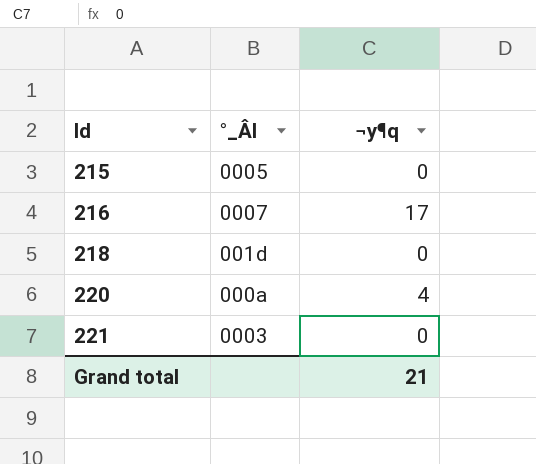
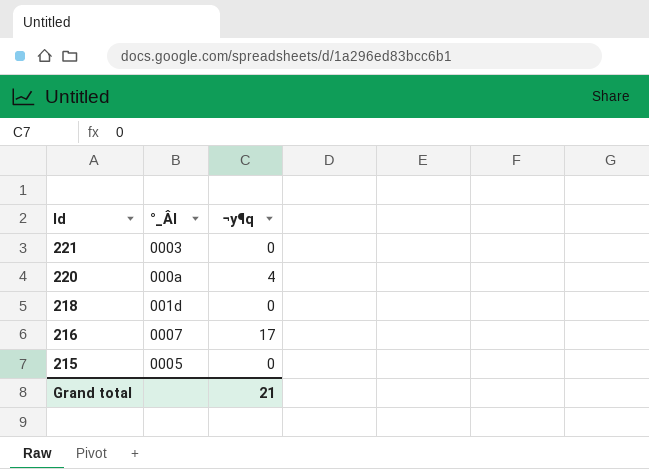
row order: Id ascending -> Id descending

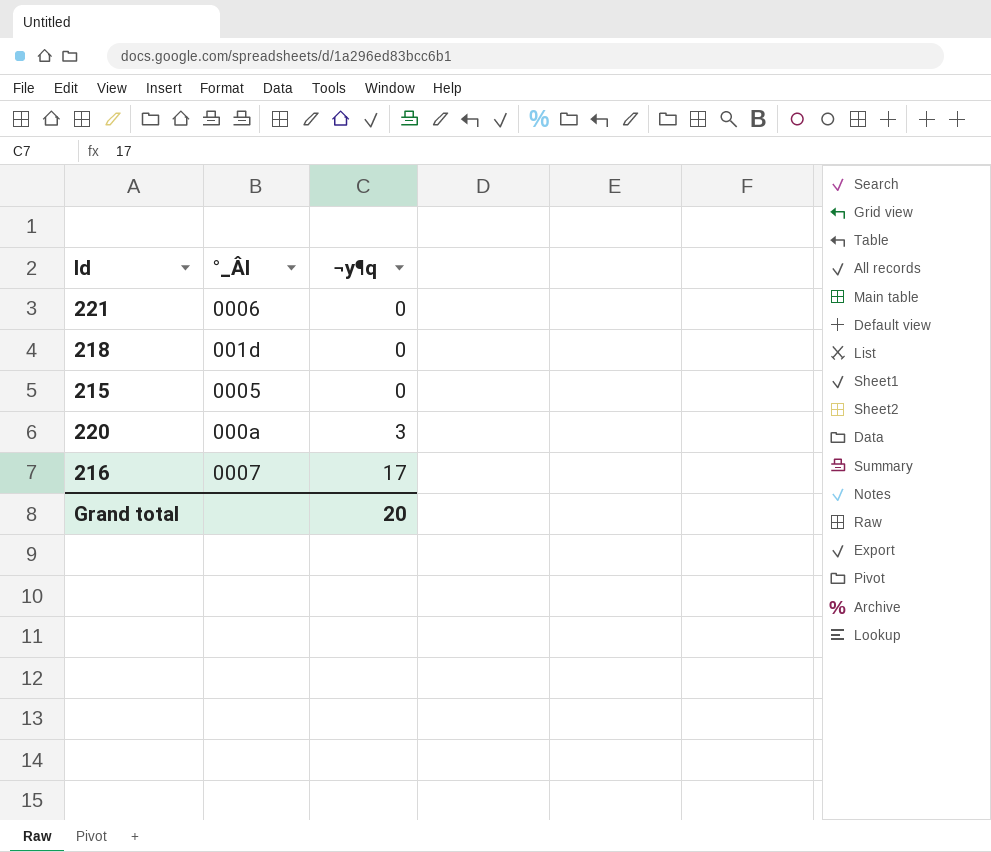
row order: Id descending -> ¬y¶q ascending
221 | °_ÂI: 0003 -> 0006
220 | ¬y¶q: 4 -> 3
Grand total | ¬y¶q: 21 -> 20

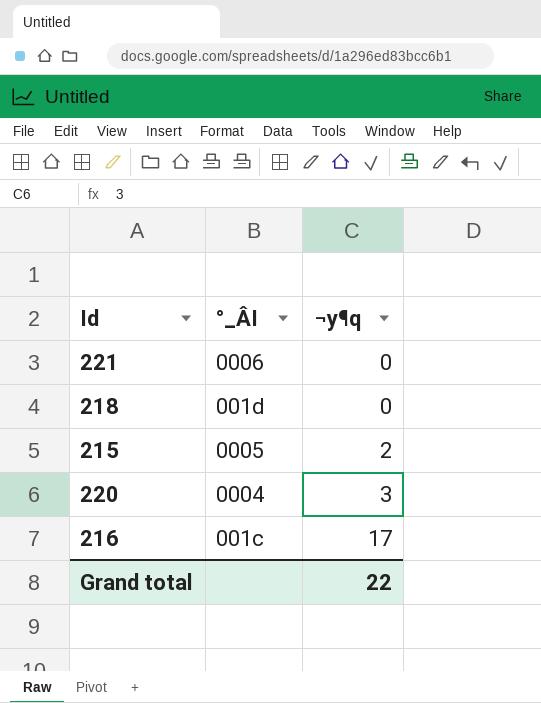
215 | ¬y¶q: 0 -> 2
220 | °_ÂI: 000a -> 0004
216 | °_ÂI: 0007 -> 001c
Grand total | ¬y¶q: 20 -> 22

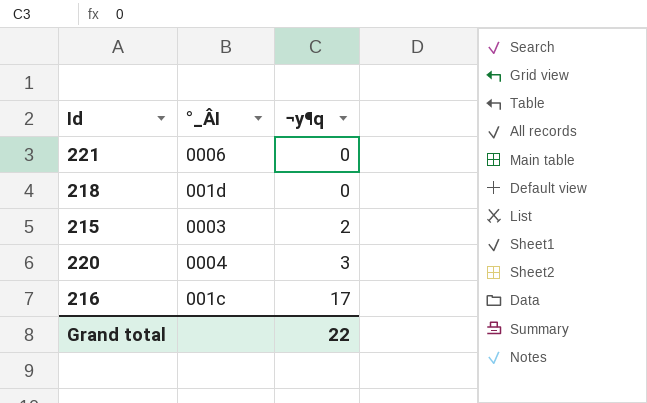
215 | °_ÂI: 0005 -> 0003

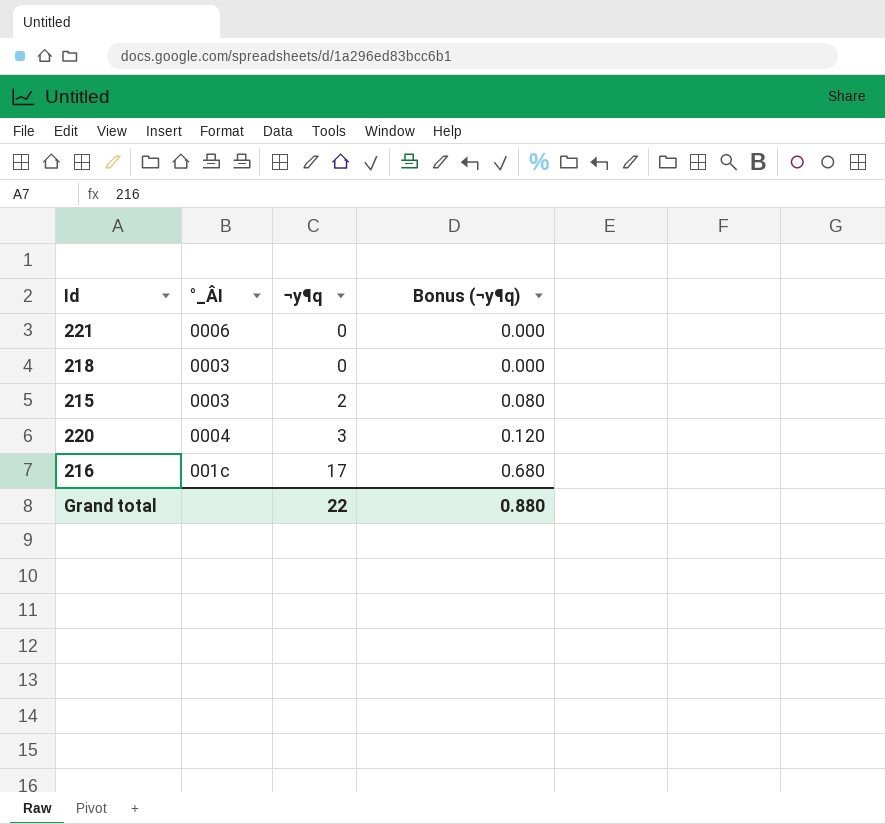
column Bonus (¬y¶q) | formula: none -> [¬y¶q] * 0.04
218 | °_ÂI: 001d -> 0003

